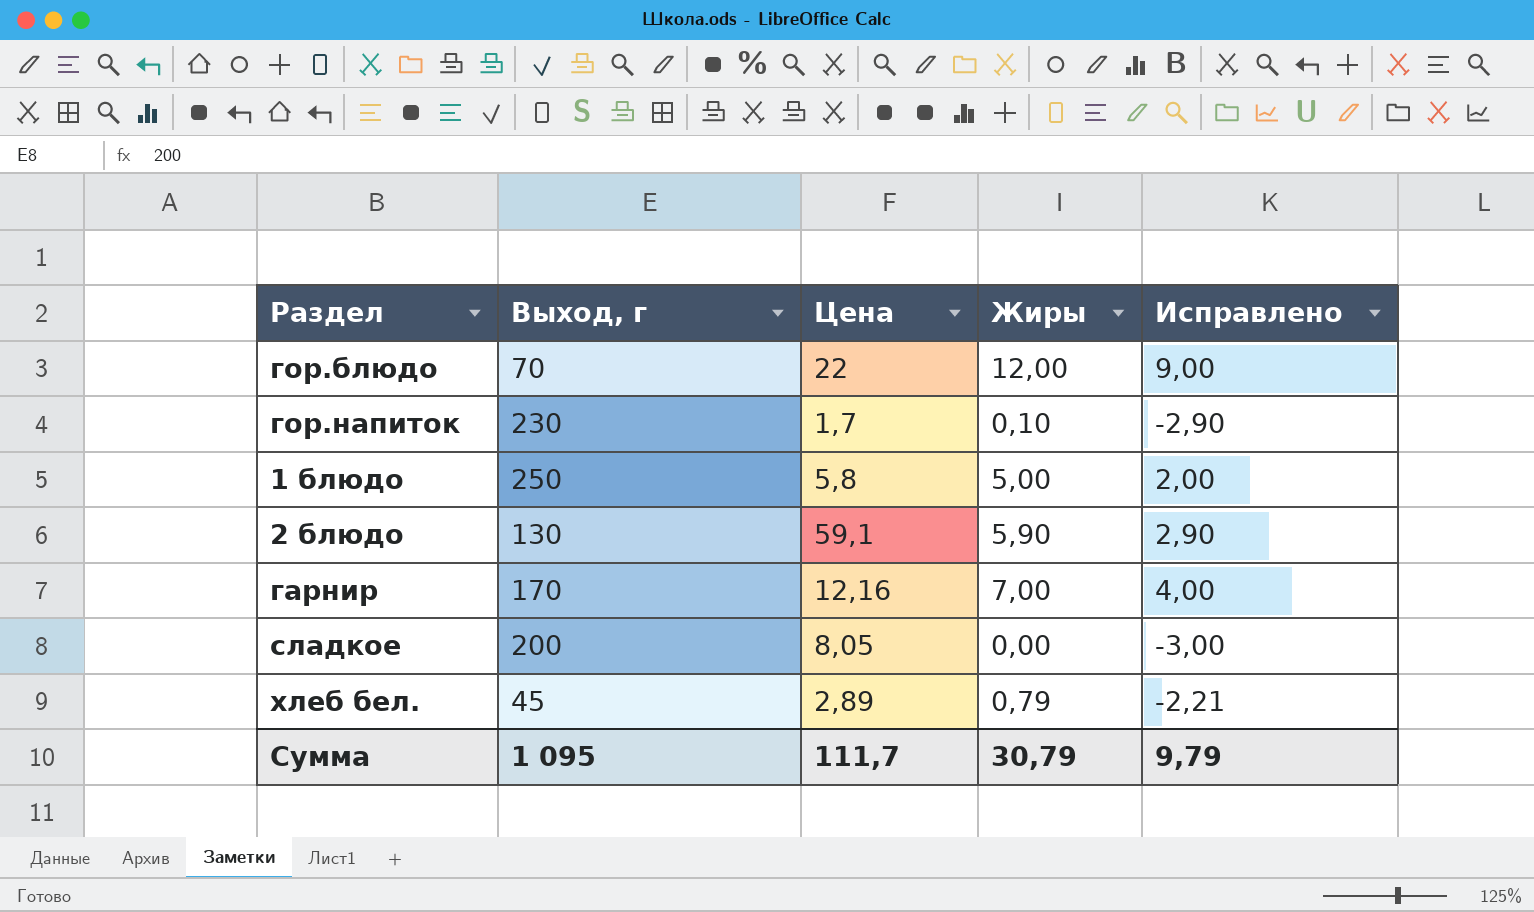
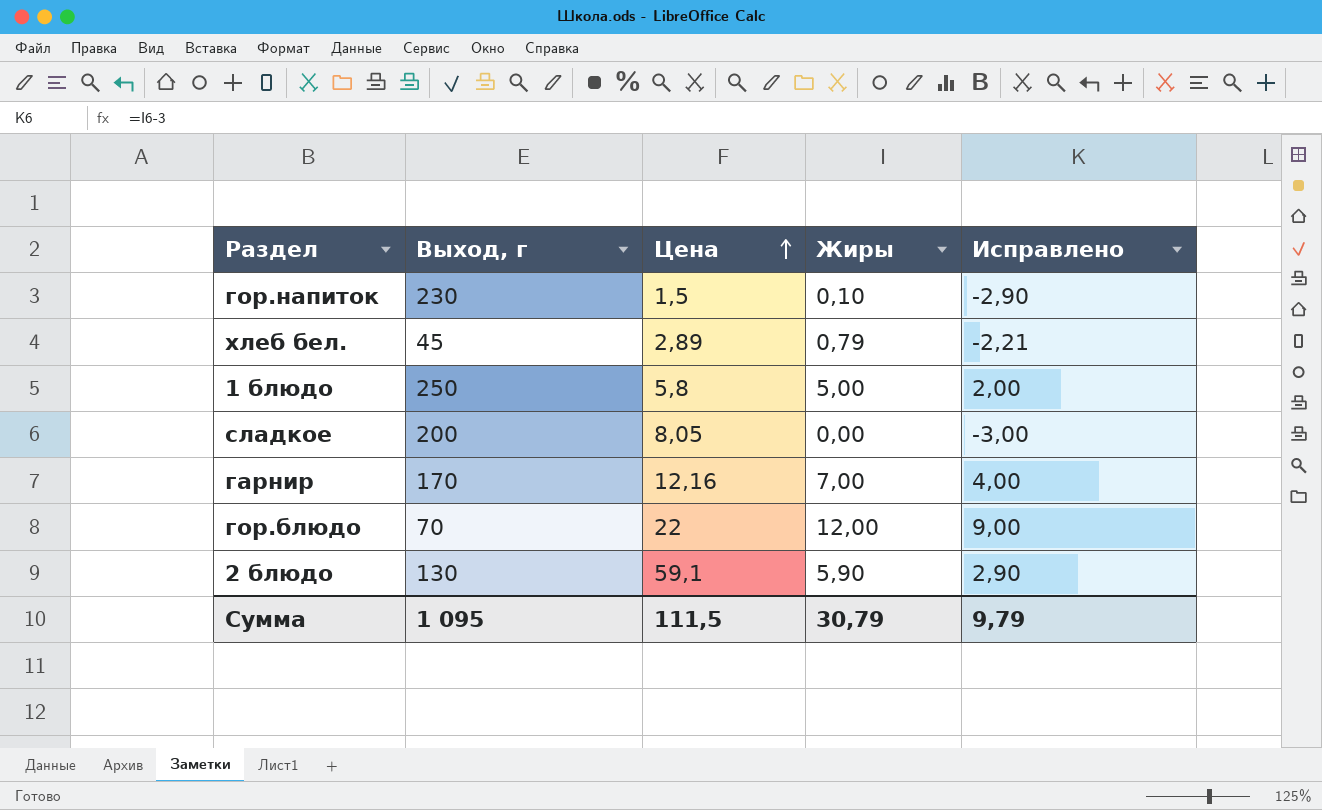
row order: none -> Цена ascending
гор.напиток | Цена: 1,7 -> 1,5
Сумма | Цена: 111,7 -> 111,5

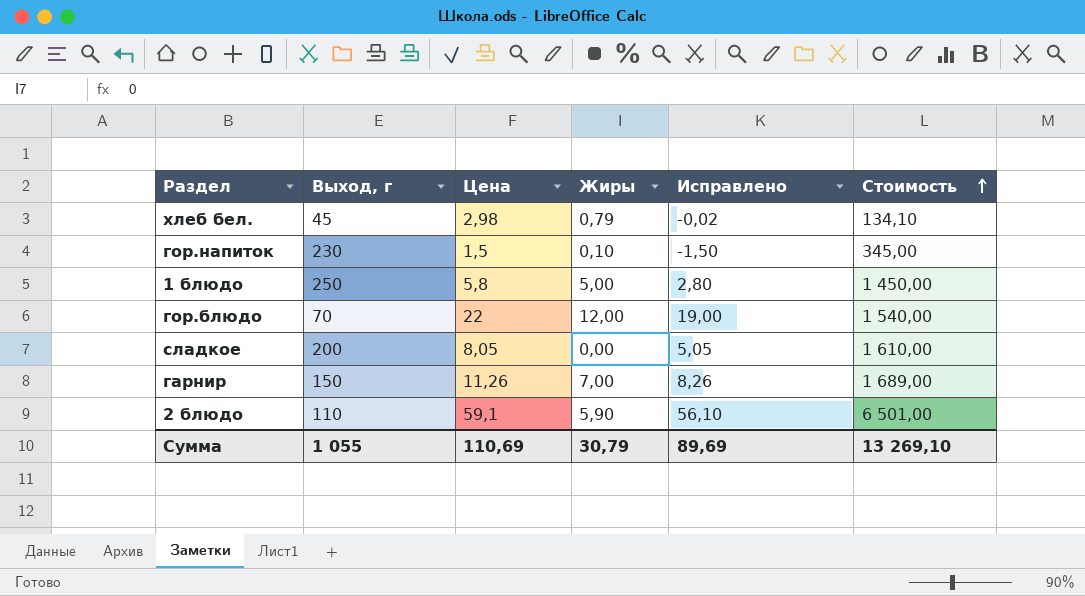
row order: Цена ascending -> Стоимость ascending
column Исправлено | formula: [Жиры] - 3 -> [Цена] - 3
column Стоимость | formula: none -> [Выход, г] * [Цена]
хлеб бел. | Цена: 2,89 -> 2,98
гарнир | Выход, г: 170 -> 150
гарнир | Цена: 12,16 -> 11,26
2 блюдо | Выход, г: 130 -> 110
Сумма | Выход, г: 1 095 -> 1 055
Сумма | Цена: 111,5 -> 110,69
Сумма | Исправлено: 9,79 -> 89,69

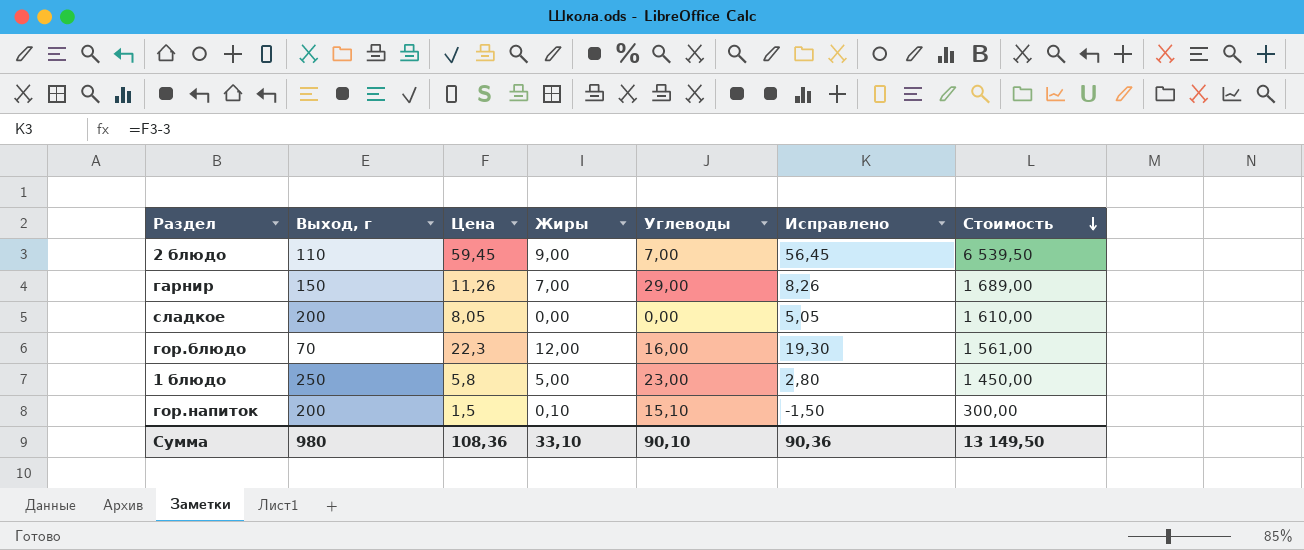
row order: Стоимость ascending -> Стоимость descending
column Углеводы | position: none -> 5
row хлеб бел.: 45 | 2,98 | 0,79 | -0,02 | 134,10 -> none
2 блюдо | Цена: 59,1 -> 59,45
2 блюдо | Жиры: 5,90 -> 9,00
2 блюдо | Исправлено: 56,10 -> 56,45
2 блюдо | Стоимость: 6 501,00 -> 6 539,50
гор.блюдо | Цена: 22 -> 22,3
гор.блюдо | Исправлено: 19,00 -> 19,30
гор.блюдо | Стоимость: 1 540,00 -> 1 561,00
гор.напиток | Выход, г: 230 -> 200
гор.напиток | Стоимость: 345,00 -> 300,00
Сумма | Выход, г: 1 055 -> 980
Сумма | Цена: 110,69 -> 108,36
Сумма | Жиры: 30,79 -> 33,10
Сумма | Исправлено: 89,69 -> 90,36
Сумма | Стоимость: 13 269,10 -> 13 149,50

